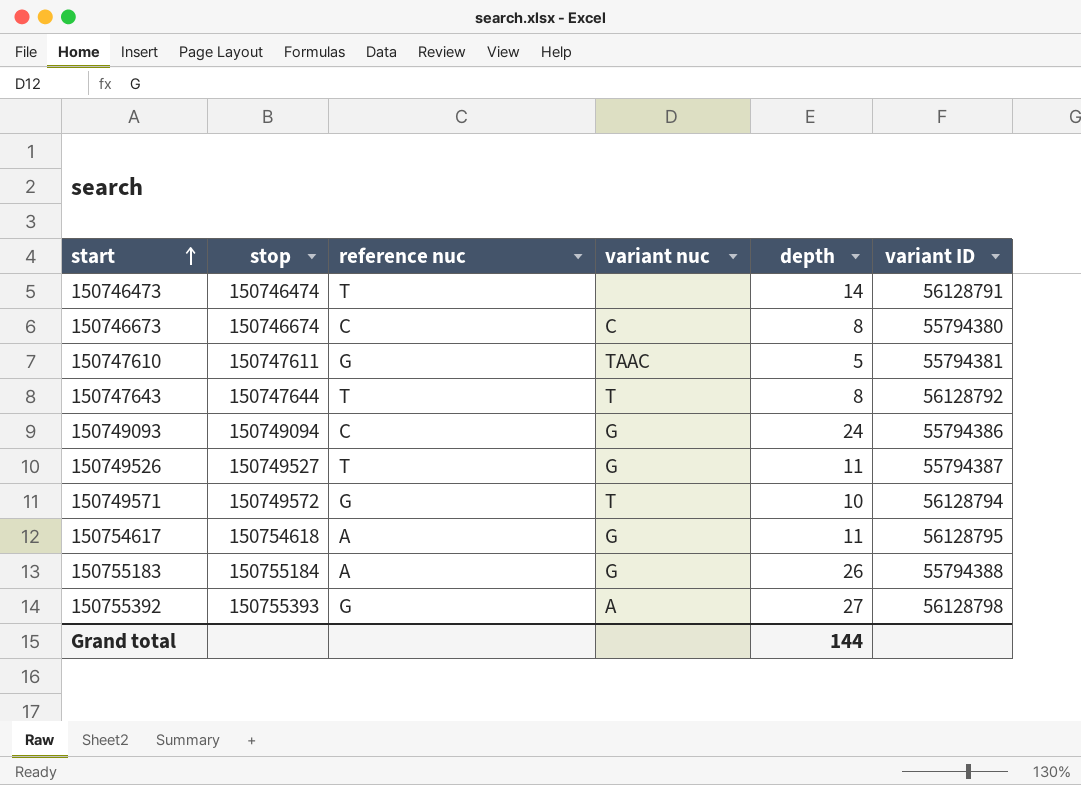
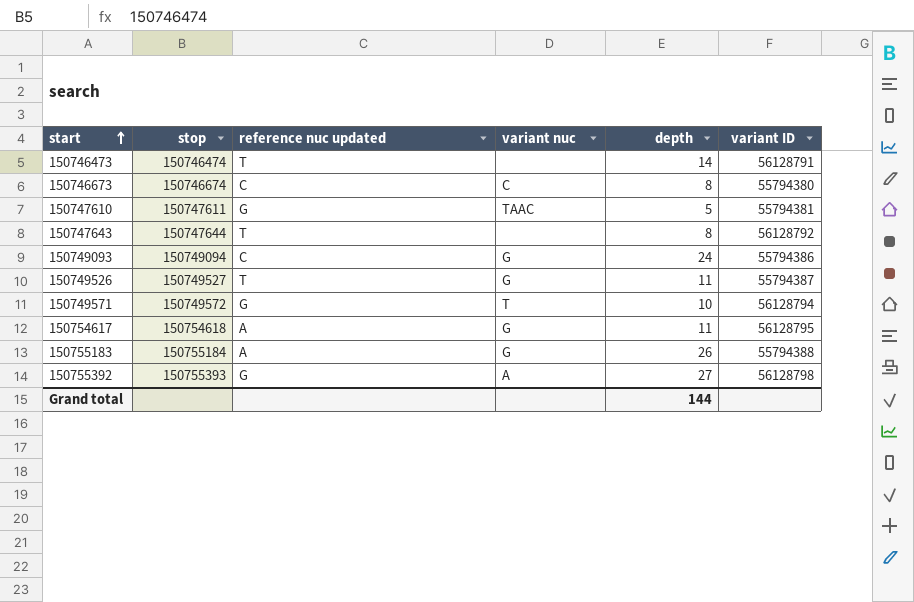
column name: reference nuc -> reference nuc updated
150747643 | variant nuc: T -> none

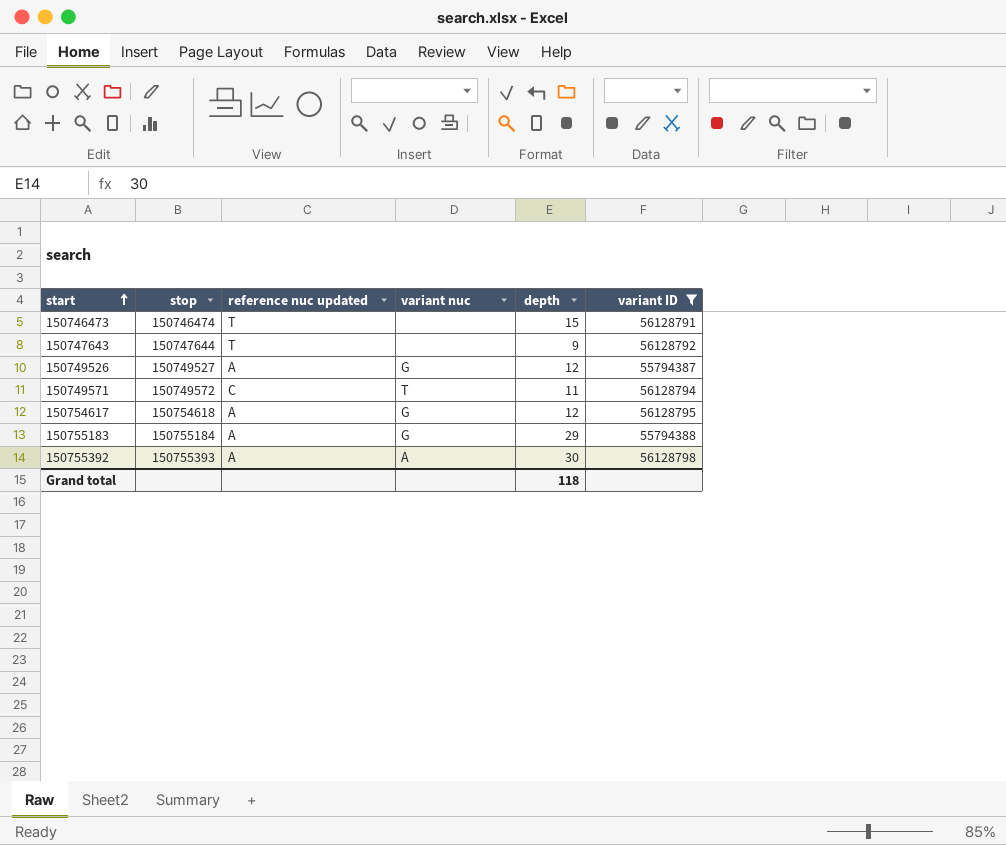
filter: none -> variant ID >= 55794387
150746473 | depth: 14 -> 15
150747643 | depth: 8 -> 9
150749526 | reference nuc updated: T -> A
150749526 | depth: 11 -> 12
150749571 | reference nuc updated: G -> C
150749571 | depth: 10 -> 11
150754617 | depth: 11 -> 12
150755183 | depth: 26 -> 29
150755392 | reference nuc updated: G -> A
150755392 | depth: 27 -> 30
Grand total | depth: 144 -> 118

